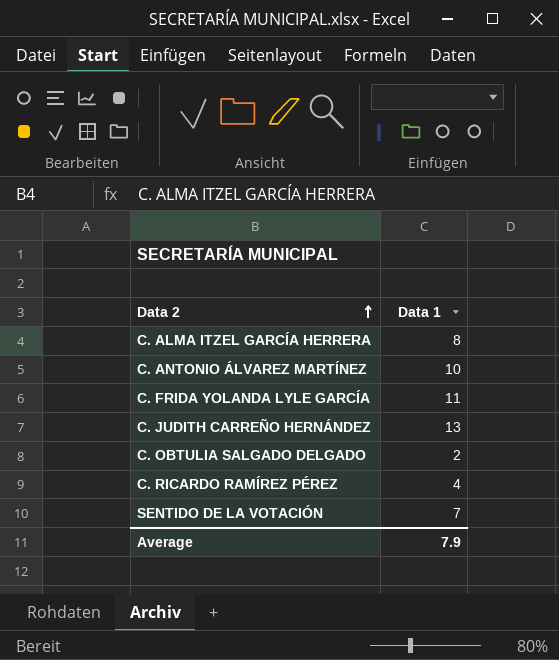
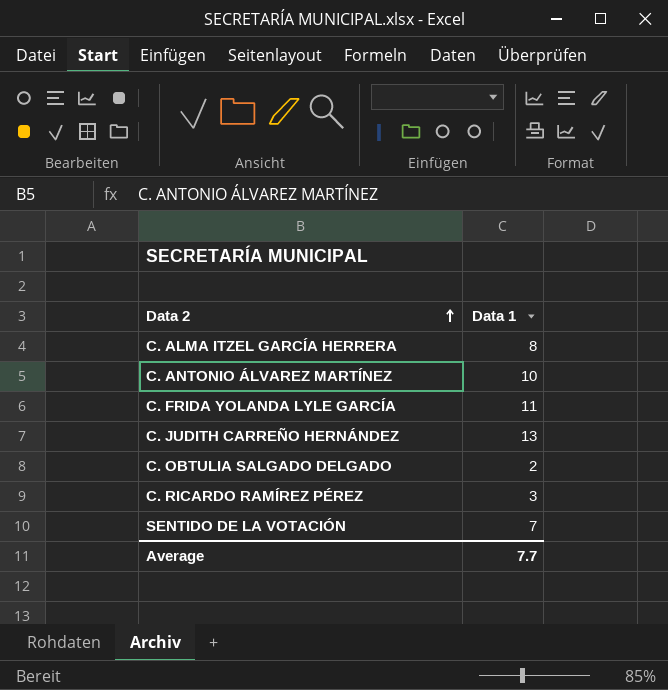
C. RICARDO RAMÍREZ PÉREZ | Data 1: 4 -> 3
Average | Data 1: 7.9 -> 7.7

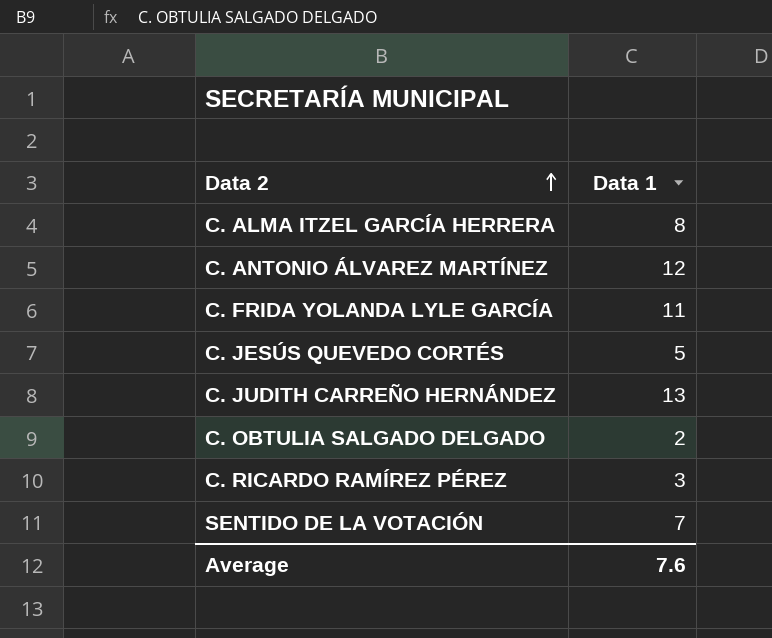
C. ANTONIO ÁLVAREZ MARTÍNEZ | Data 1: 10 -> 12
row C. JESÚS QUEVEDO CORTÉS: none -> 5
Average | Data 1: 7.7 -> 7.6

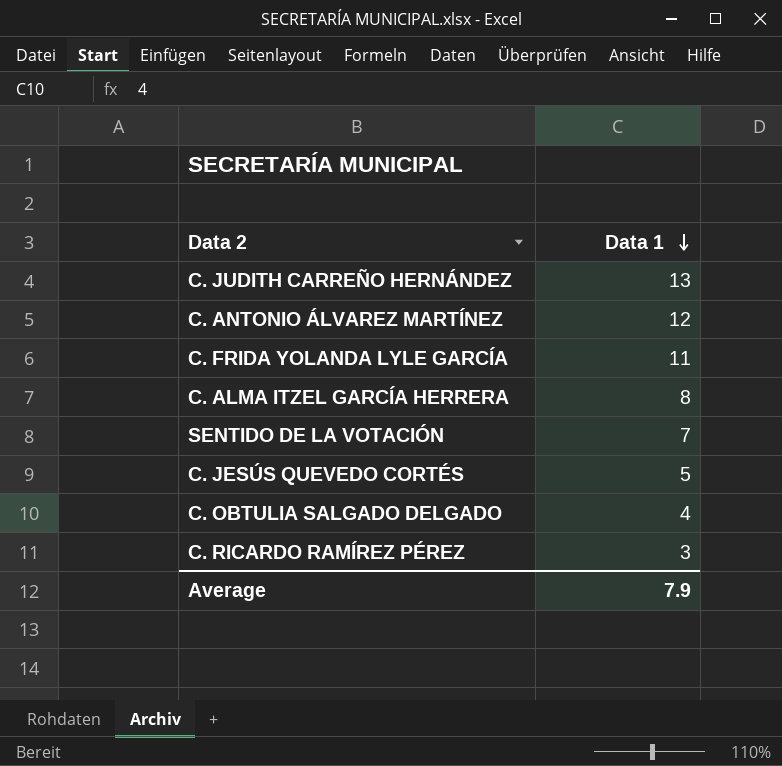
row order: Data 2 ascending -> Data 1 descending
C. OBTULIA SALGADO DELGADO | Data 1: 2 -> 4
Average | Data 1: 7.6 -> 7.9

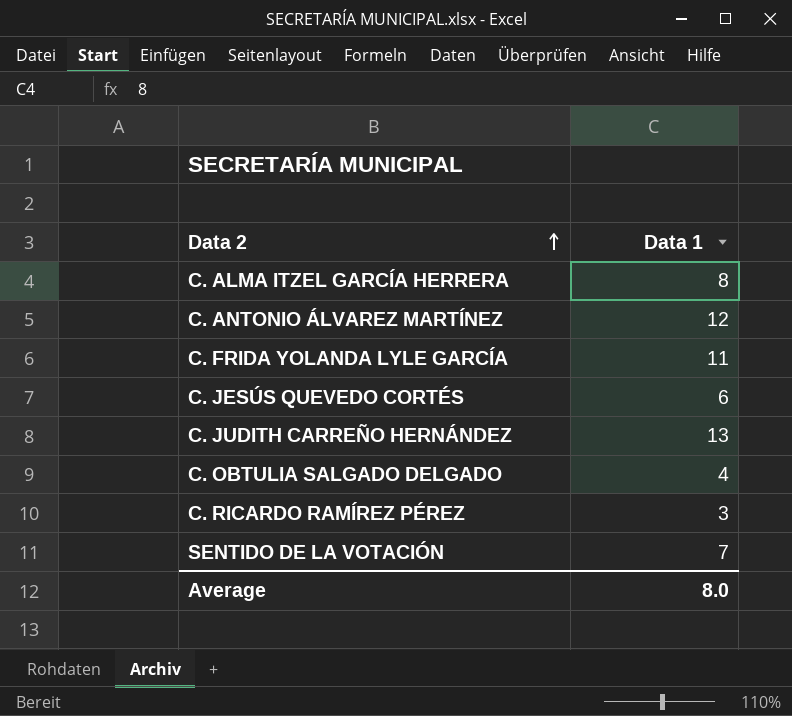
row order: Data 1 descending -> Data 2 ascending
C. JESÚS QUEVEDO CORTÉS | Data 1: 5 -> 6
Average | Data 1: 7.9 -> 8.0

